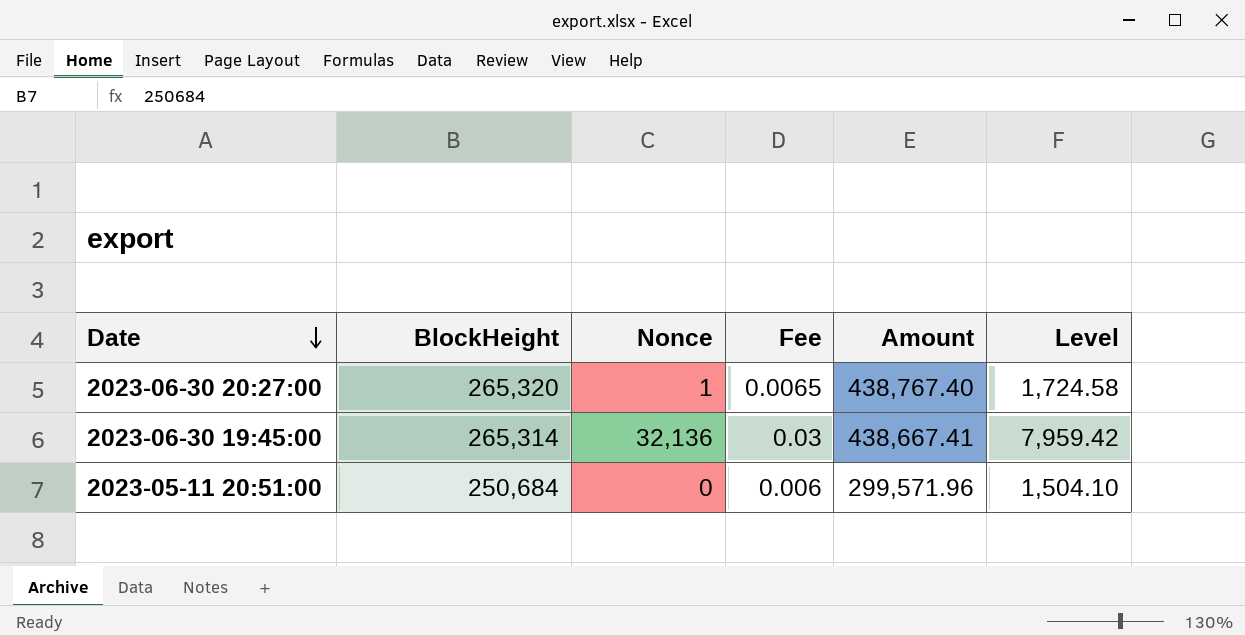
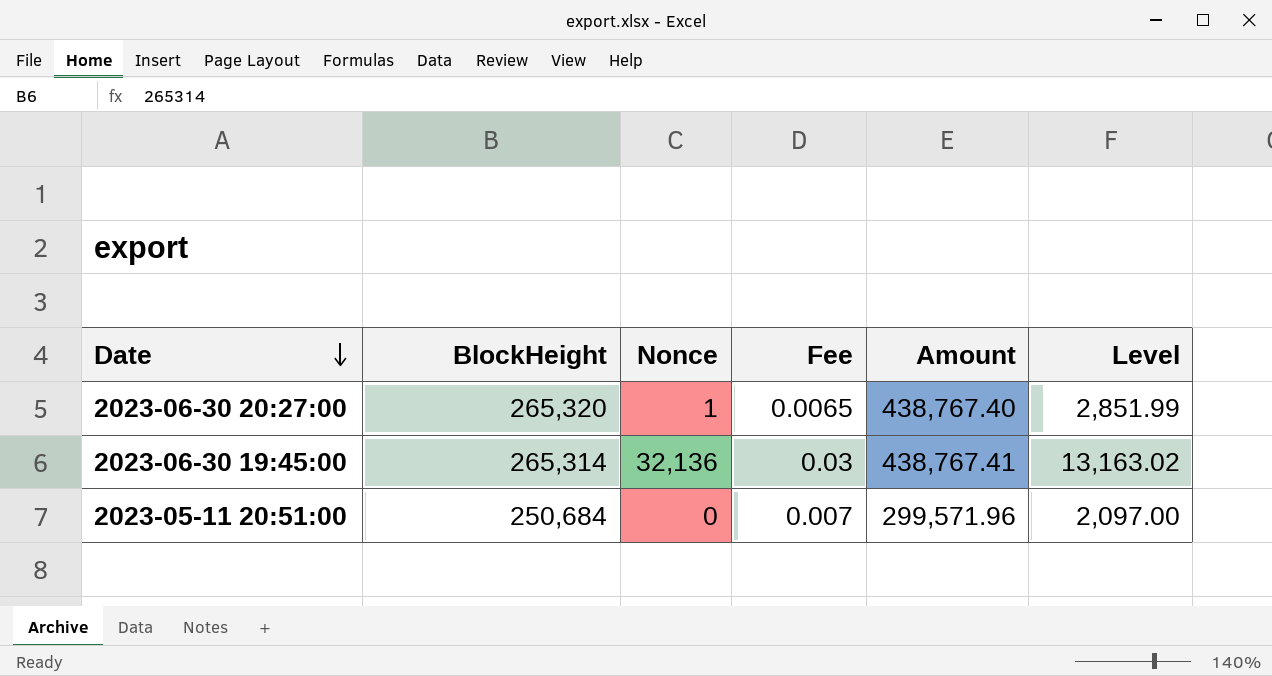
column Level | formula: [BlockHeight] * [Fee] -> [Fee] * [Amount]
2023-06-30 19:45:00 | Amount: 438,667.41 -> 438,767.41
2023-05-11 20:51:00 | Fee: 0.006 -> 0.007

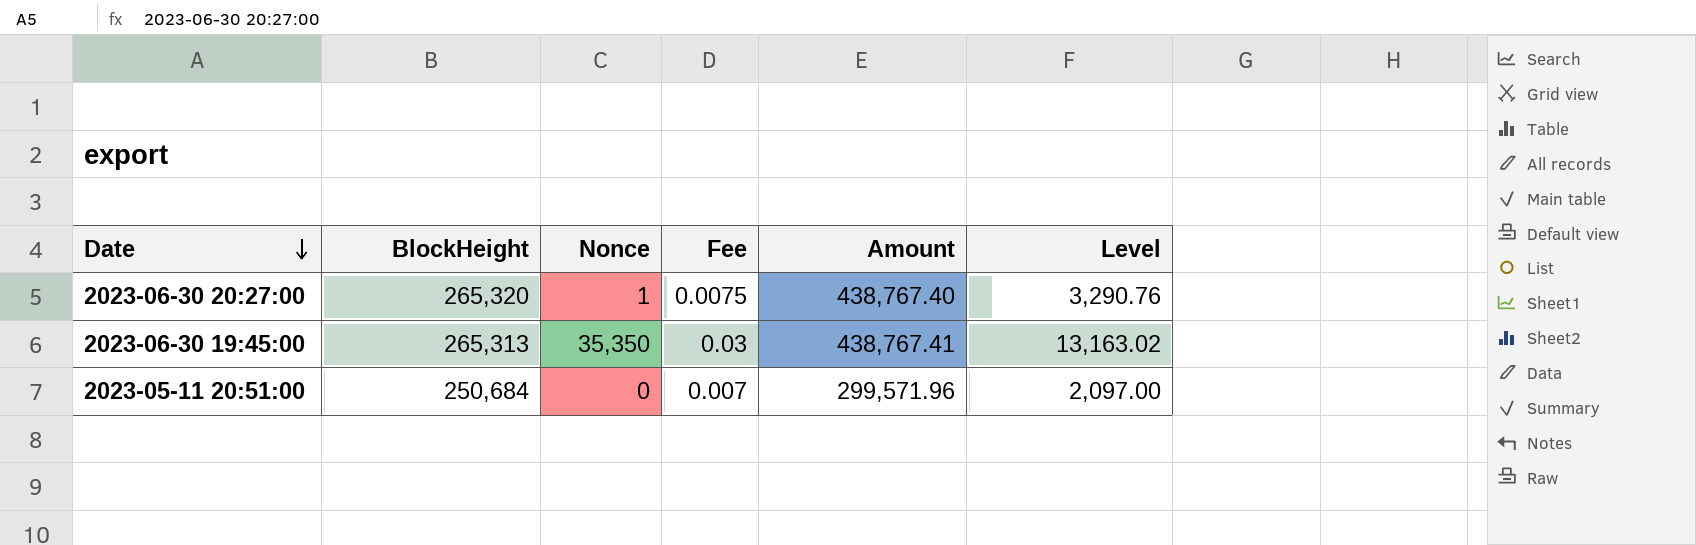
2023-06-30 20:27:00 | Fee: 0.0065 -> 0.0075
2023-06-30 20:27:00 | Level: 2,851.99 -> 3,290.76
2023-06-30 19:45:00 | BlockHeight: 265,314 -> 265,313
2023-06-30 19:45:00 | Nonce: 32,136 -> 35,350

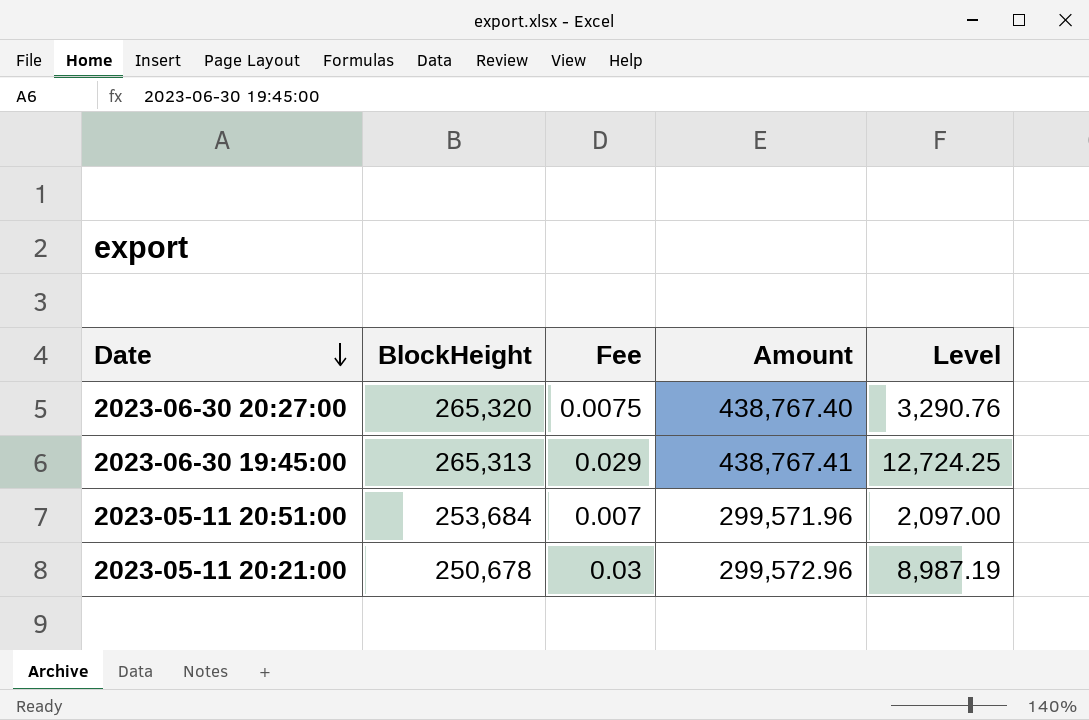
column Nonce | position: 3 -> none
2023-06-30 19:45:00 | Fee: 0.03 -> 0.029
2023-06-30 19:45:00 | Level: 13,163.02 -> 12,724.25
2023-05-11 20:51:00 | BlockHeight: 250,684 -> 253,684
row 2023-05-11 20:21:00: none -> 250,678 | 0.03 | 299,572.96 | 8,987.19

